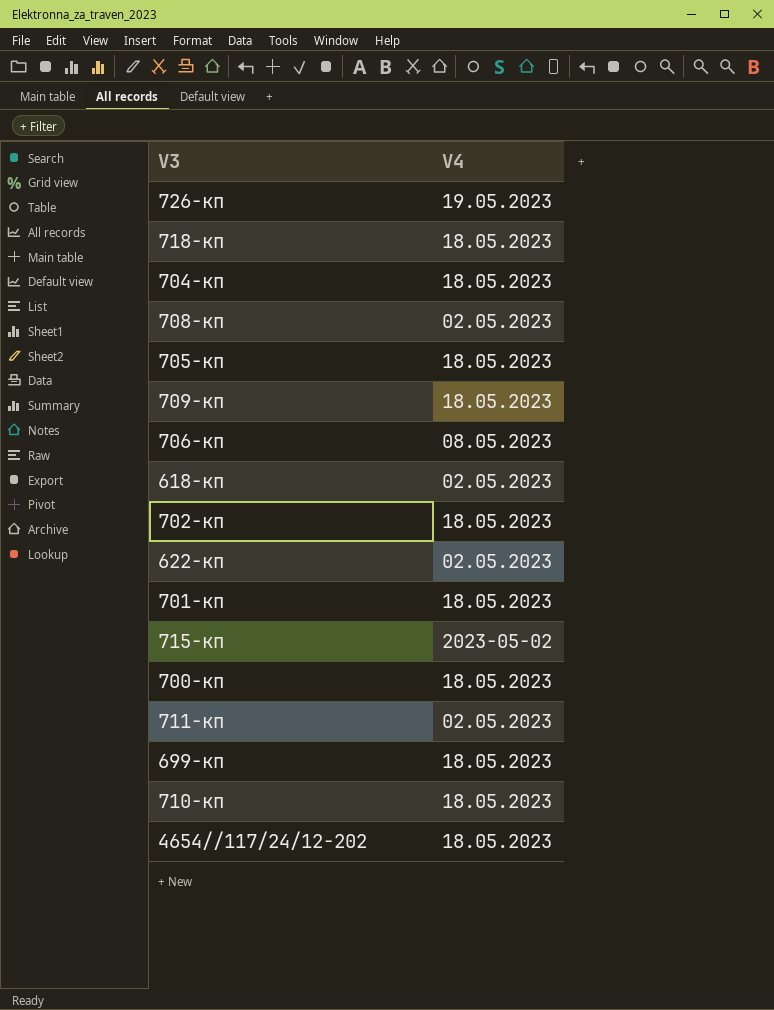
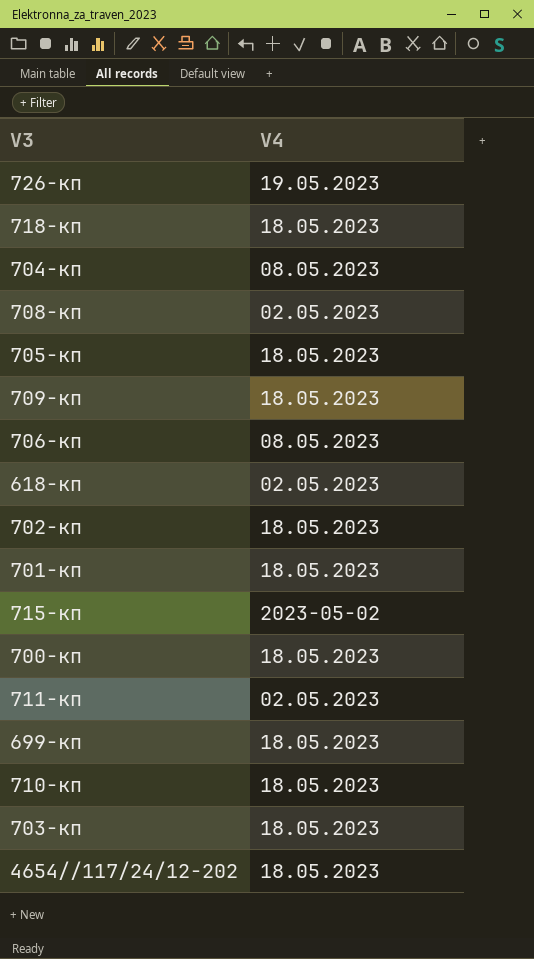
row 622-кп: 02.05.2023 -> none
704-кп | V4: 18.05.2023 -> 08.05.2023
row 703-кп: none -> 18.05.2023

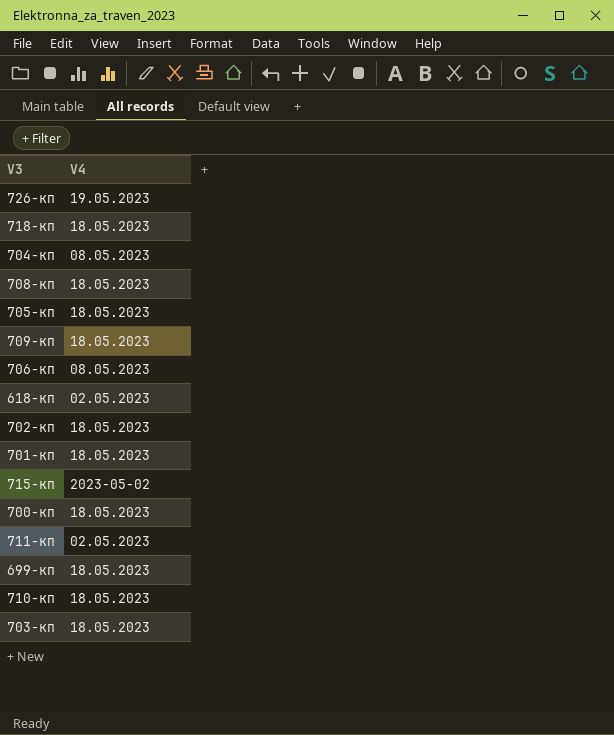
row 4654//117/24/12-202: 18.05.2023 -> none
708-кп | V4: 02.05.2023 -> 18.05.2023

